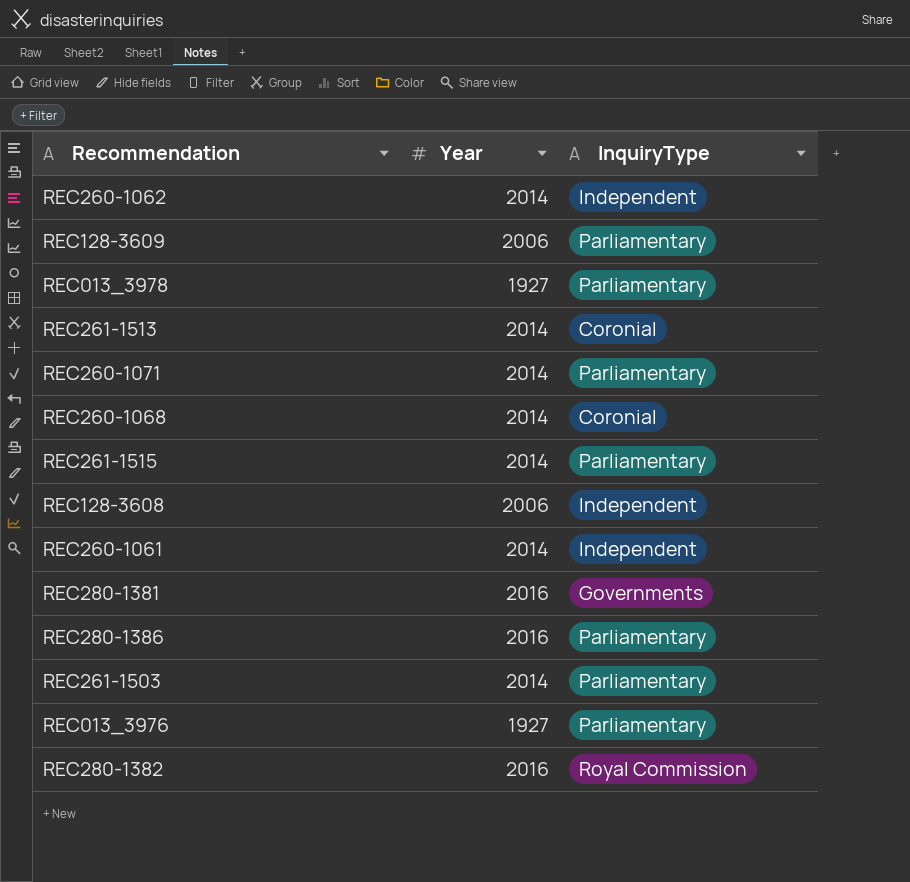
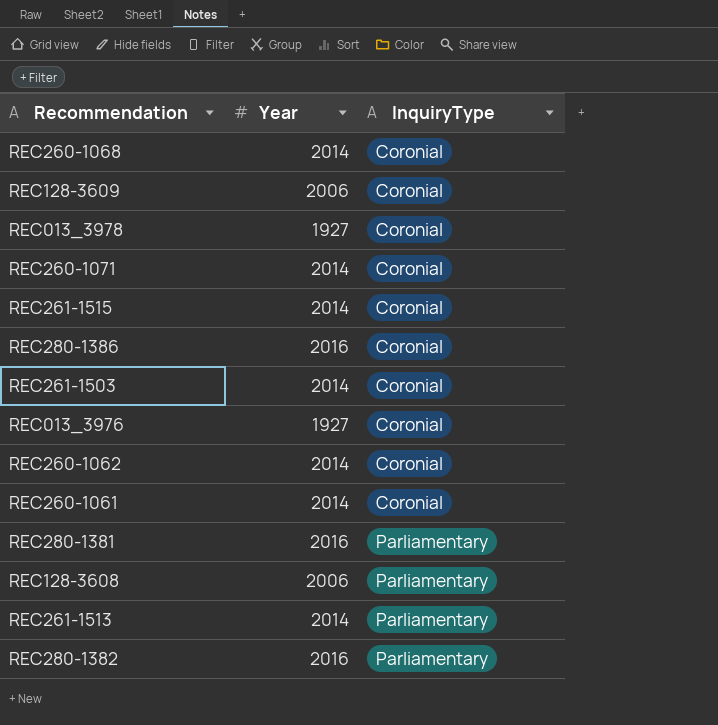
row order: none -> InquiryType ascending
REC128-3609 | InquiryType: Parliamentary -> Coronial
REC013_3978 | InquiryType: Parliamentary -> Coronial
REC260-1071 | InquiryType: Parliamentary -> Coronial
REC261-1515 | InquiryType: Parliamentary -> Coronial
REC280-1386 | InquiryType: Parliamentary -> Coronial
REC261-1503 | InquiryType: Parliamentary -> Coronial
REC013_3976 | InquiryType: Parliamentary -> Coronial
REC260-1062 | InquiryType: Independent -> Coronial
REC260-1061 | InquiryType: Independent -> Coronial
REC280-1381 | InquiryType: Governments -> Parliamentary
REC128-3608 | InquiryType: Independent -> Parliamentary
REC261-1513 | InquiryType: Coronial -> Parliamentary
REC280-1382 | InquiryType: Royal Commission -> Parliamentary

